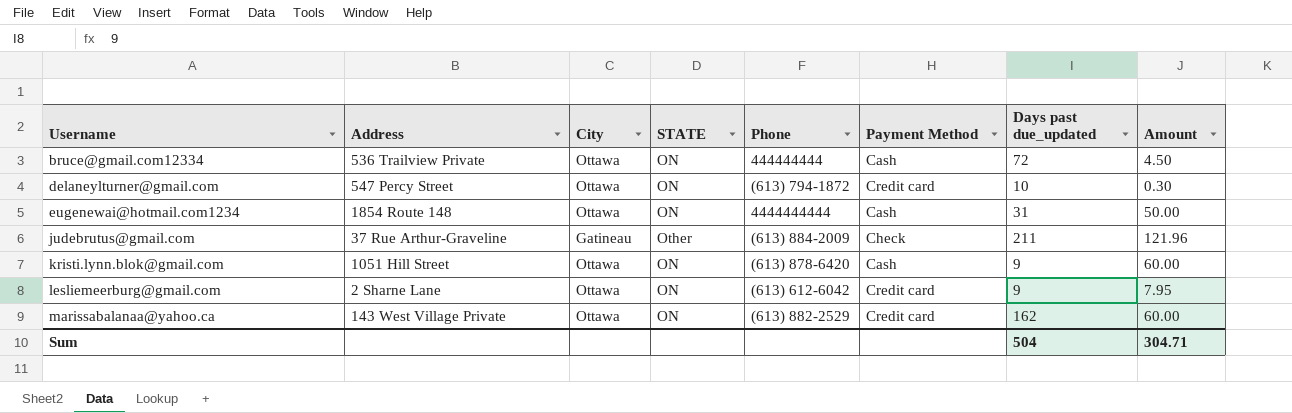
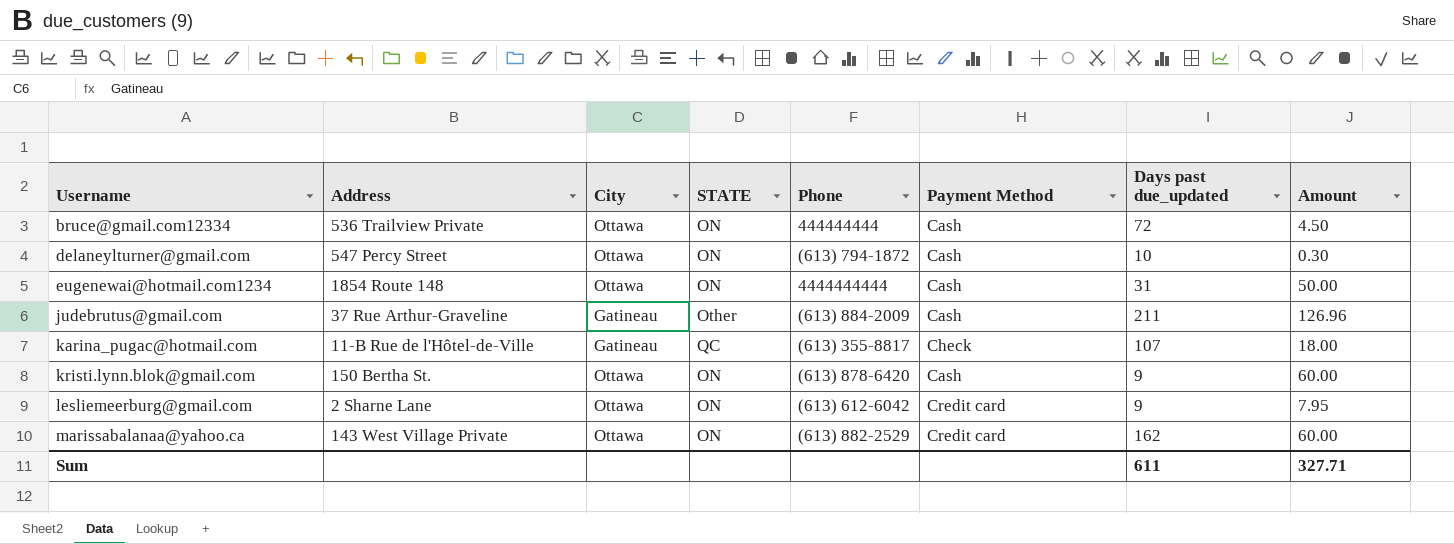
delaneylturner@gmail.com | Payment Method: Credit card -> Cash
judebrutus@gmail.com | Payment Method: Check -> Cash
judebrutus@gmail.com | Amount: 121.96 -> 126.96
row karina_pugac@hotmail.com: none -> 11-B Rue de l'Hôtel-de-Ville | Gatineau | QC | (613) 355-8817 | Check | 107 | 18.00
kristi.lynn.blok@gmail.com | Address: 1051 Hill Street -> 150 Bertha St.
Sum | Days past due_updated: 504 -> 611
Sum | Amount: 304.71 -> 327.71

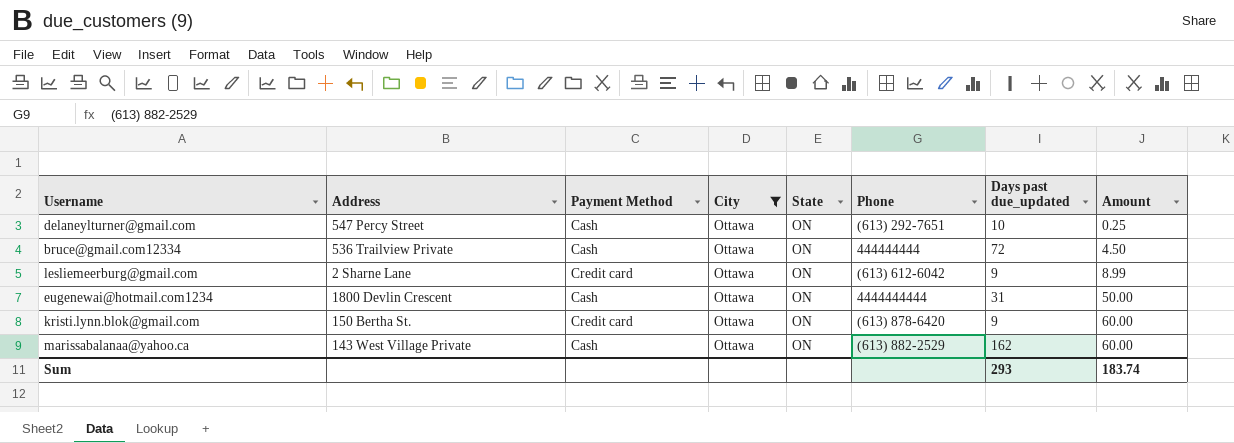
filter: none -> City = Ottawa
row order: Username ascending -> Amount ascending
column Payment Method | position: 6 -> 3
column name: STATE -> State
delaneylturner@gmail.com | Phone: (613) 794-1872 -> (613) 292-7651
delaneylturner@gmail.com | Amount: 0.30 -> 0.25
lesliemeerburg@gmail.com | Amount: 7.95 -> 8.99
eugenewai@hotmail.com1234 | Address: 1854 Route 148 -> 1800 Devlin Crescent
kristi.lynn.blok@gmail.com | Payment Method: Cash -> Credit card
marissabalanaa@yahoo.ca | Payment Method: Credit card -> Cash
Sum | Days past due_updated: 611 -> 293
Sum | Amount: 327.71 -> 183.74

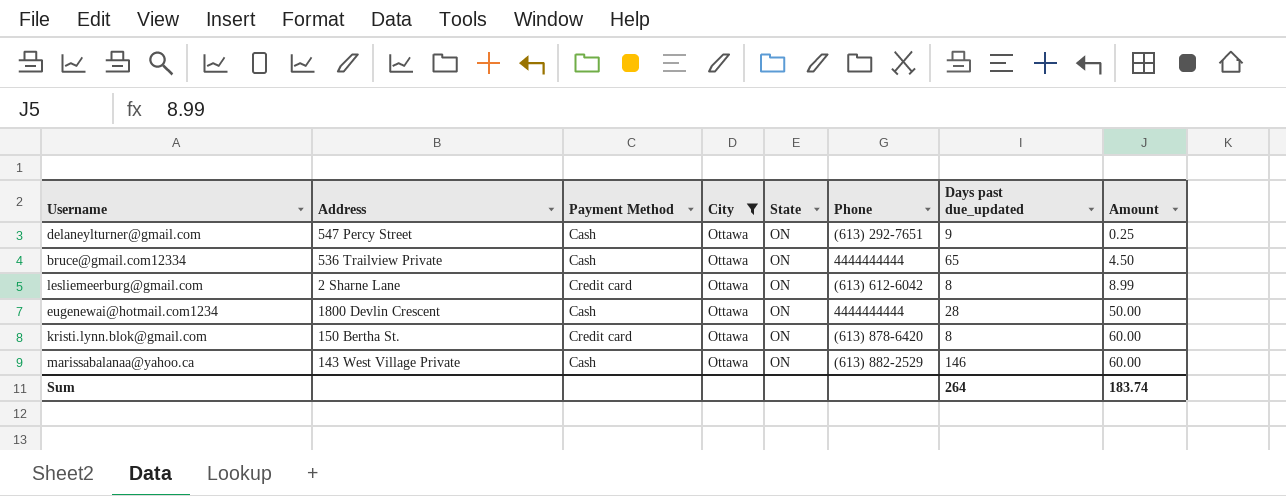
delaneylturner@gmail.com | Days past due_updated: 10 -> 9
bruce@gmail.com12334 | Phone: 444444444 -> 4444444444
bruce@gmail.com12334 | Days past due_updated: 72 -> 65
lesliemeerburg@gmail.com | Days past due_updated: 9 -> 8
eugenewai@hotmail.com1234 | Days past due_updated: 31 -> 28
kristi.lynn.blok@gmail.com | Days past due_updated: 9 -> 8
marissabalanaa@yahoo.ca | Days past due_updated: 162 -> 146
Sum | Days past due_updated: 293 -> 264

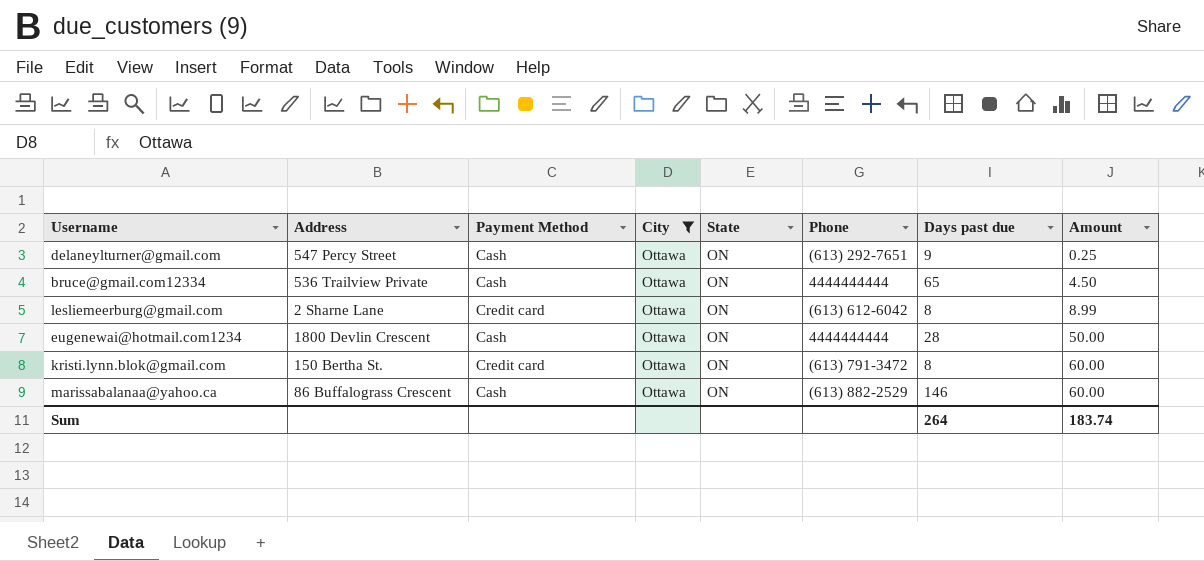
column name: Days past due_updated -> Days past due
kristi.lynn.blok@gmail.com | Phone: (613) 878-6420 -> (613) 791-3472
marissabalanaa@yahoo.ca | Address: 143 West Village Private -> 86 Buffalograss Crescent

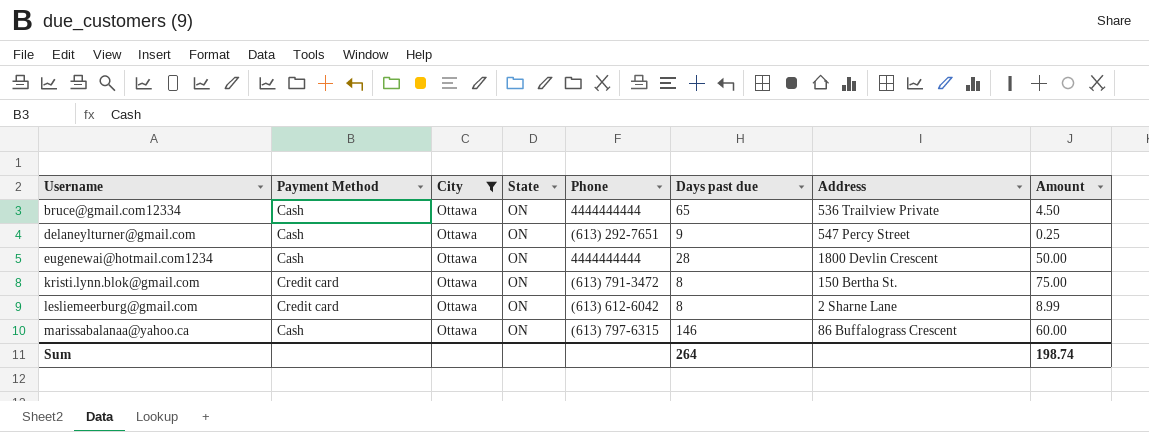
row order: Amount ascending -> Username ascending
column Address | position: 2 -> 7
kristi.lynn.blok@gmail.com | Amount: 60.00 -> 75.00
marissabalanaa@yahoo.ca | Phone: (613) 882-2529 -> (613) 797-6315
Sum | Amount: 183.74 -> 198.74

